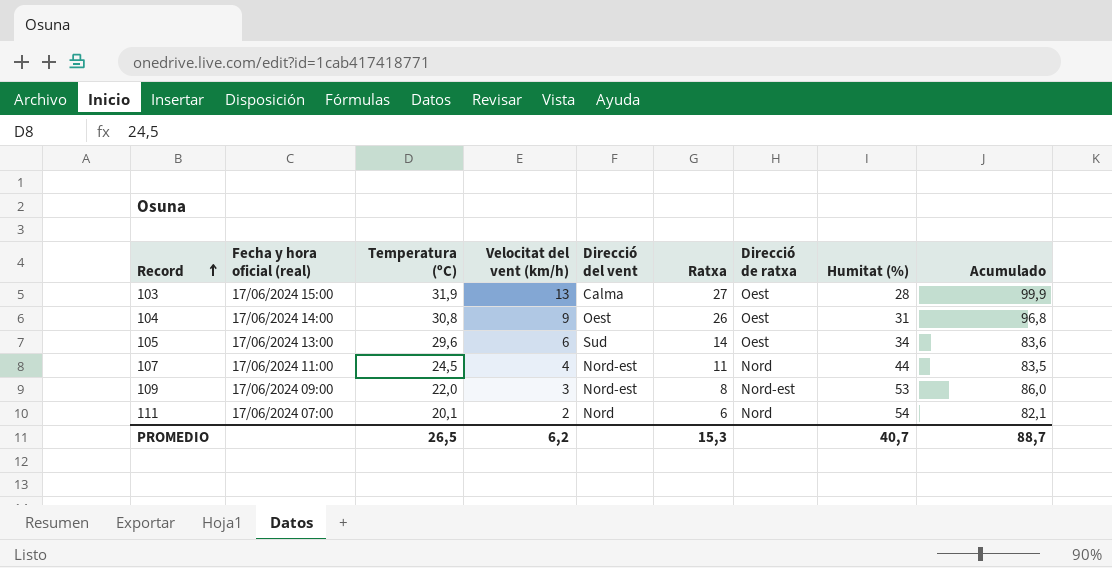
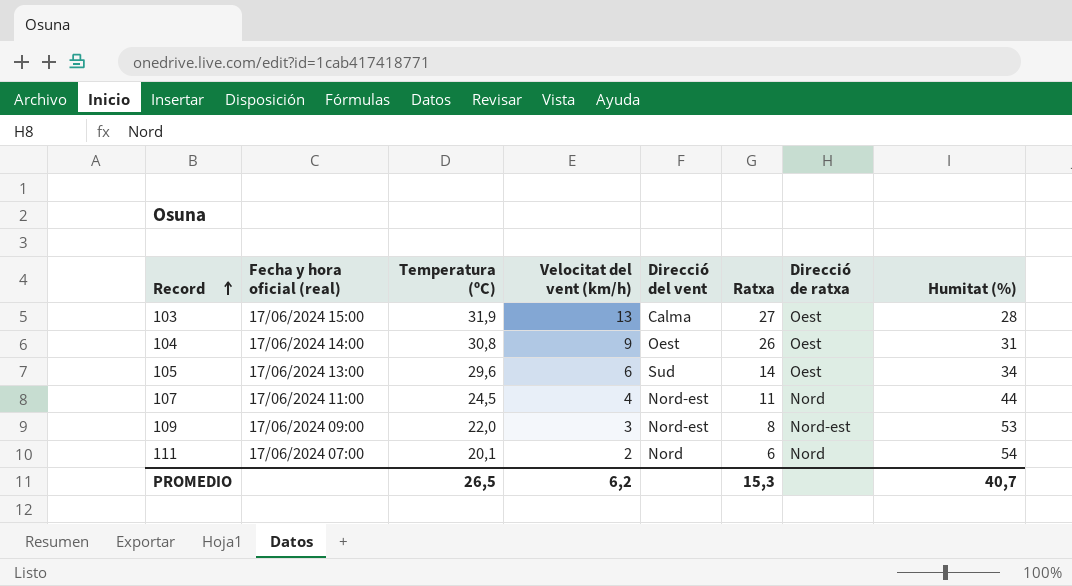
column Acumulado | formula: [Temperatura (ºC)] + [Velocitat del vent (km/h)] + [Ratxa] + [Humitat (%)] -> none

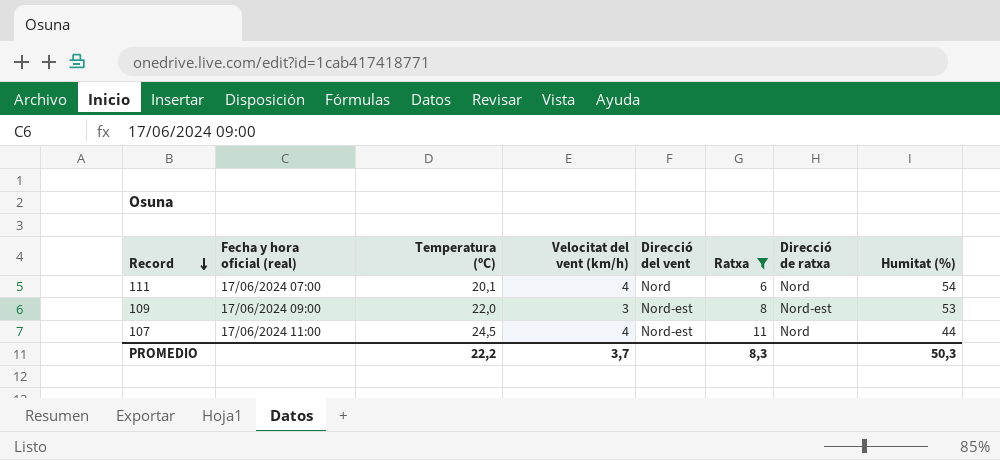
filter: none -> Ratxa <= 11
row order: Record ascending -> Record descending
111 | Velocitat del vent (km/h): 2 -> 4
PROMEDIO | Temperatura (ºC): 26,5 -> 22,2
PROMEDIO | Velocitat del vent (km/h): 6,2 -> 3,7
PROMEDIO | Ratxa: 15,3 -> 8,3
PROMEDIO | Humitat (%): 40,7 -> 50,3

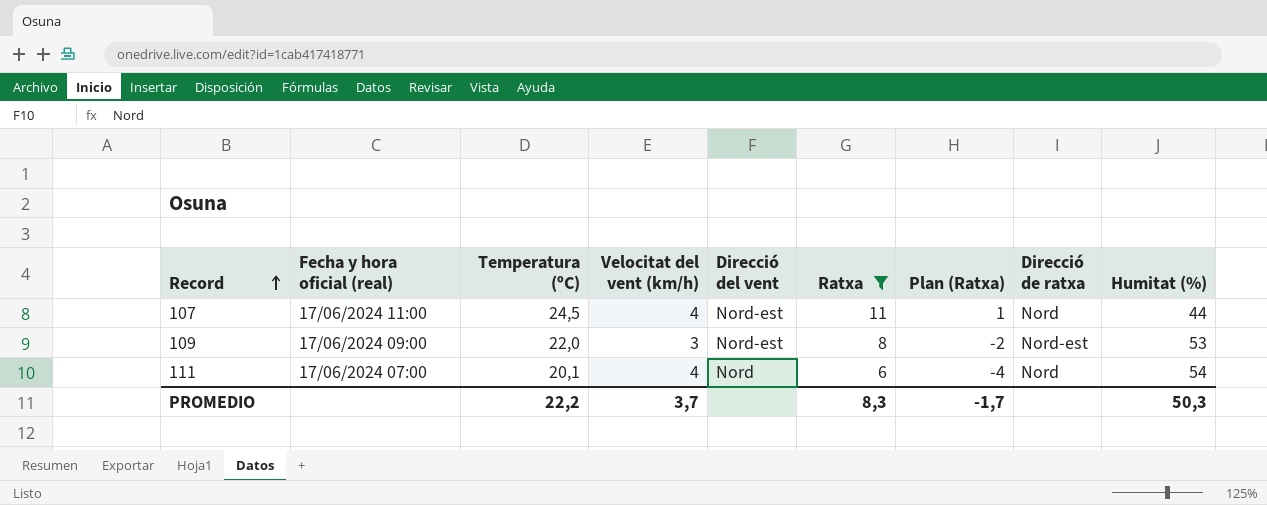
row order: Record descending -> Record ascending
column Plan (Ratxa) | formula: none -> [Ratxa] - 10

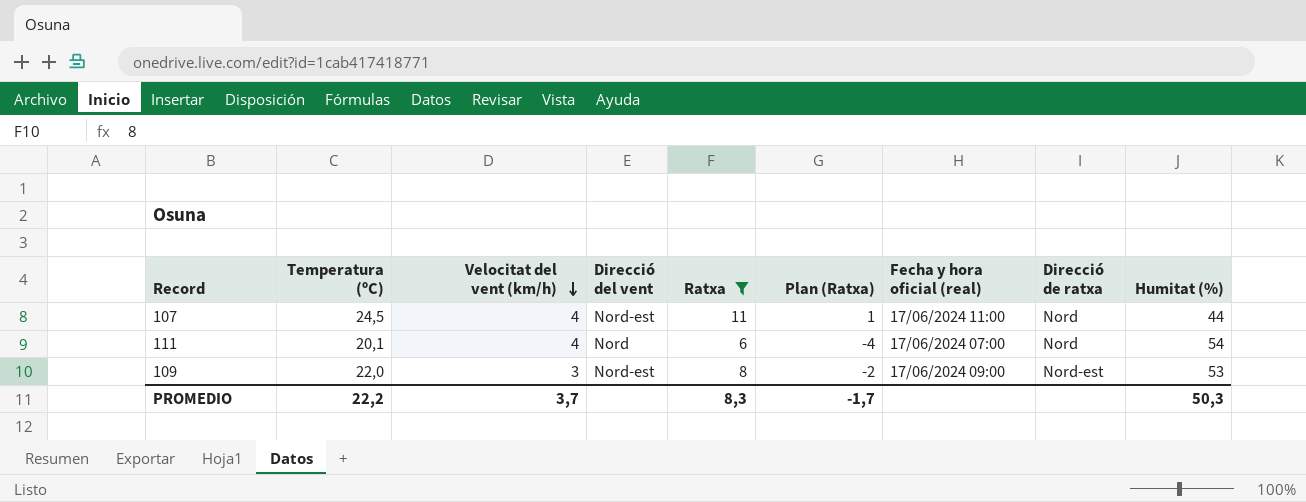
row order: Record ascending -> Velocitat del vent (km/h) descending
column Fecha y hora oficial (real) | position: 2 -> 7

